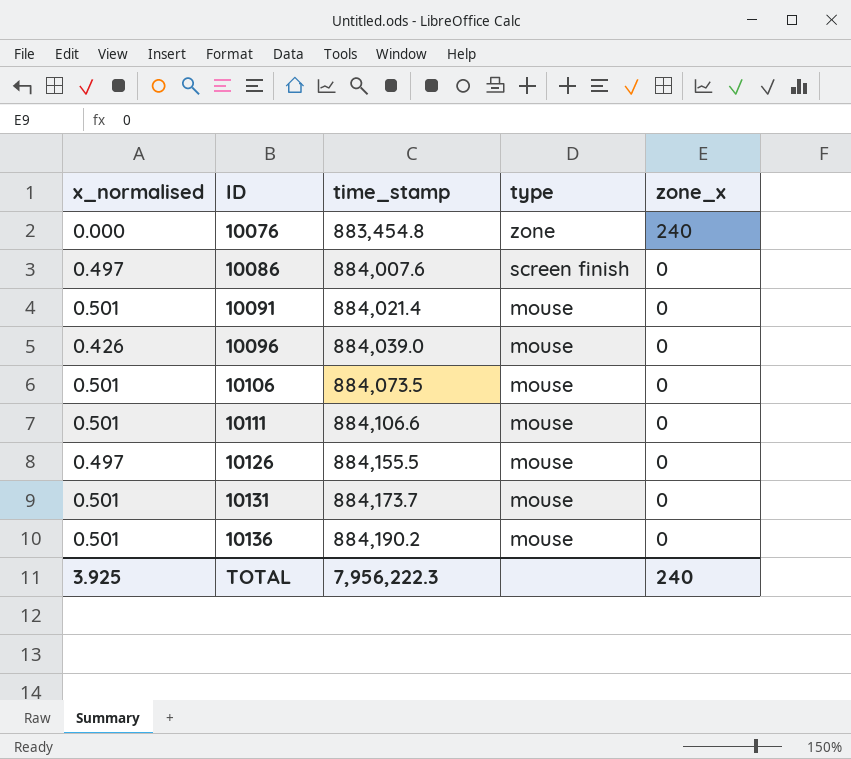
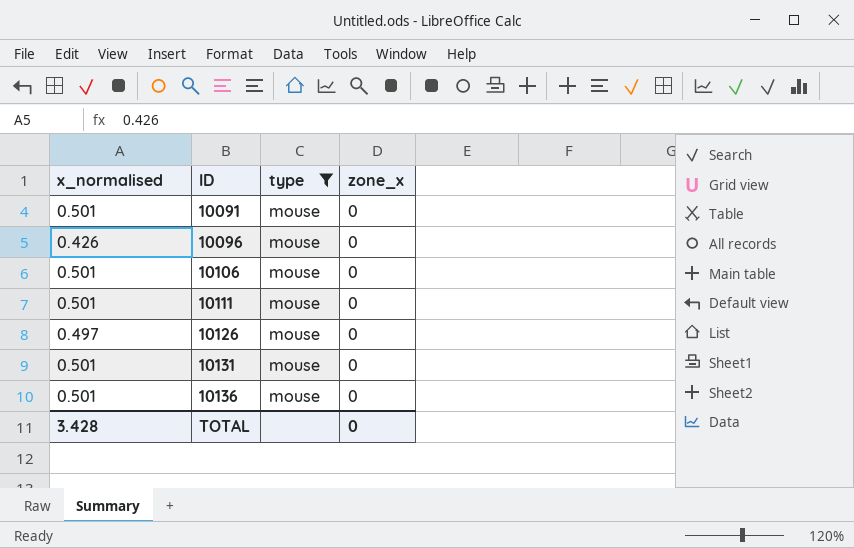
filter: none -> type = mouse
column time_stamp | position: 3 -> none
TOTAL | x_normalised: 3.925 -> 3.428
TOTAL | zone_x: 240 -> 0

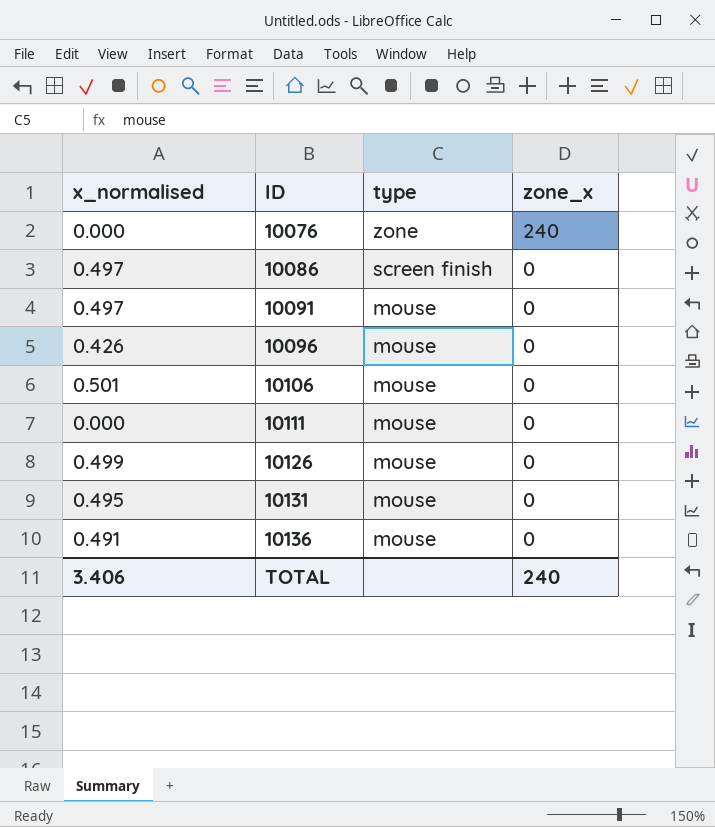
filter: type = mouse -> none
10091 | x_normalised: 0.501 -> 0.497
10111 | x_normalised: 0.501 -> 0.000
10126 | x_normalised: 0.497 -> 0.499
10131 | x_normalised: 0.501 -> 0.495
10136 | x_normalised: 0.501 -> 0.491
TOTAL | x_normalised: 3.428 -> 3.406
TOTAL | zone_x: 0 -> 240

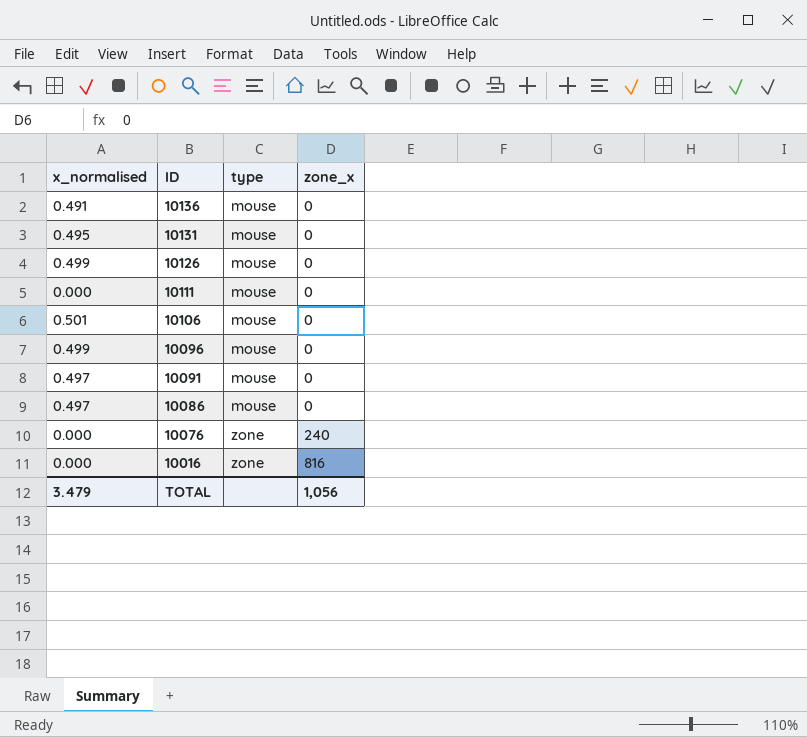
row order: ID ascending -> ID descending
10096 | x_normalised: 0.426 -> 0.499
10086 | type: screen finish -> mouse
row 10016: none -> 0.000 | zone | 816
TOTAL | x_normalised: 3.406 -> 3.479
TOTAL | zone_x: 240 -> 1,056

